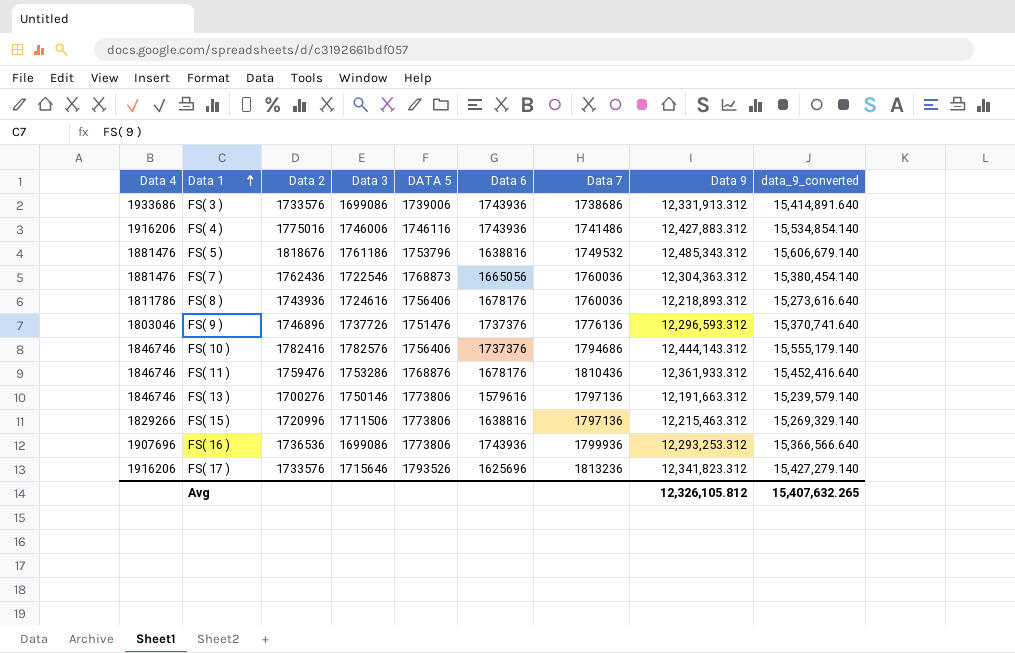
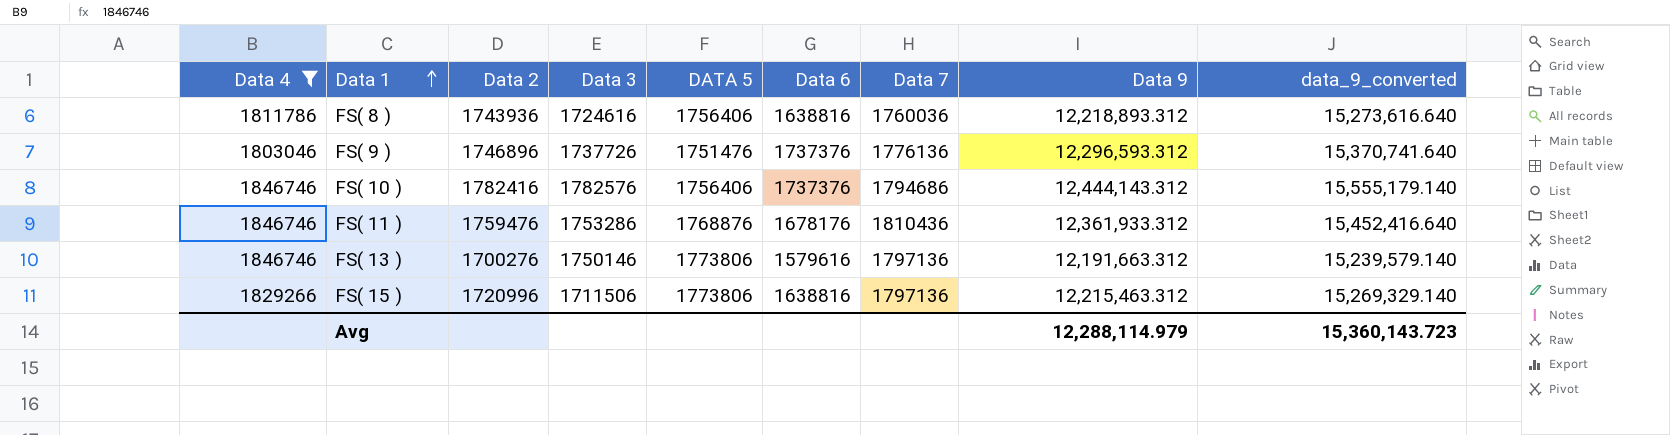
filter: none -> Data 4 <= 1846746
FS( 8 ) | Data 6: 1678176 -> 1638816
Avg | Data 9: 12,326,105.812 -> 12,288,114.979
Avg | data_9_converted: 15,407,632.265 -> 15,360,143.723

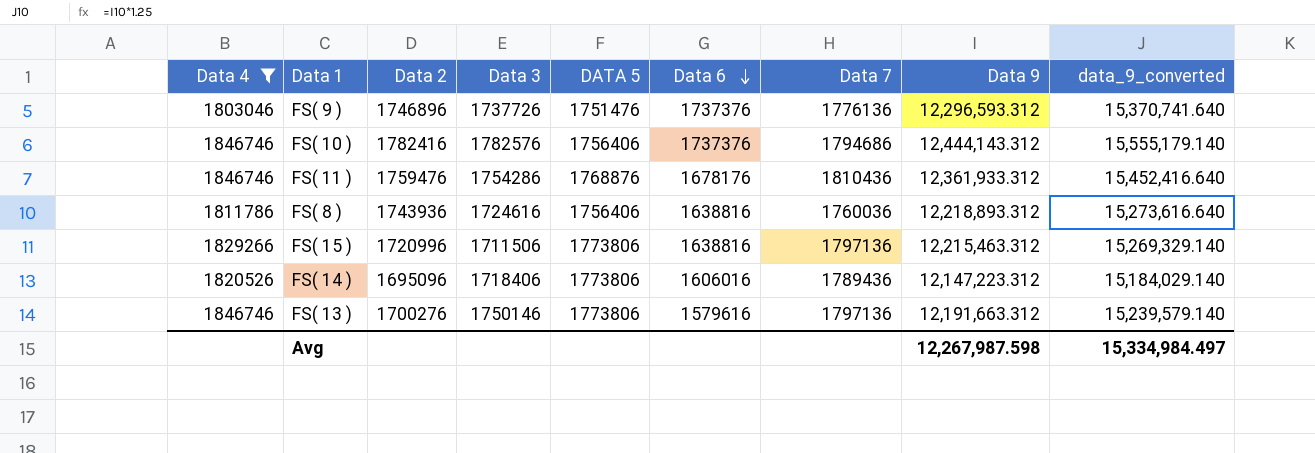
row order: Data 1 ascending -> Data 6 descending
FS( 11 ) | Data 3: 1753286 -> 1754286
row FS( 14 ): none -> 1820526 | 1695096 | 1718406 | 1773806 | 1606016 | 1789436 | 12,147,223.312 | 15,184,029.140
Avg | Data 9: 12,288,114.979 -> 12,267,987.598
Avg | data_9_converted: 15,360,143.723 -> 15,334,984.497

